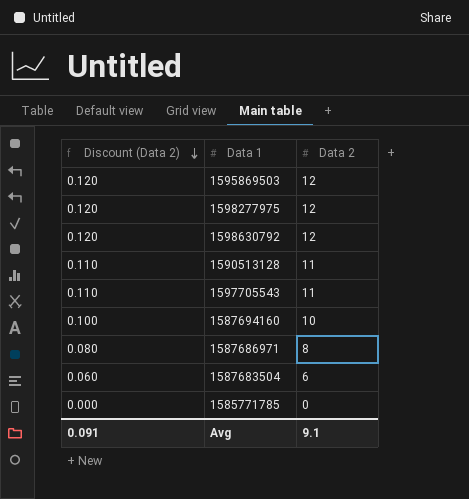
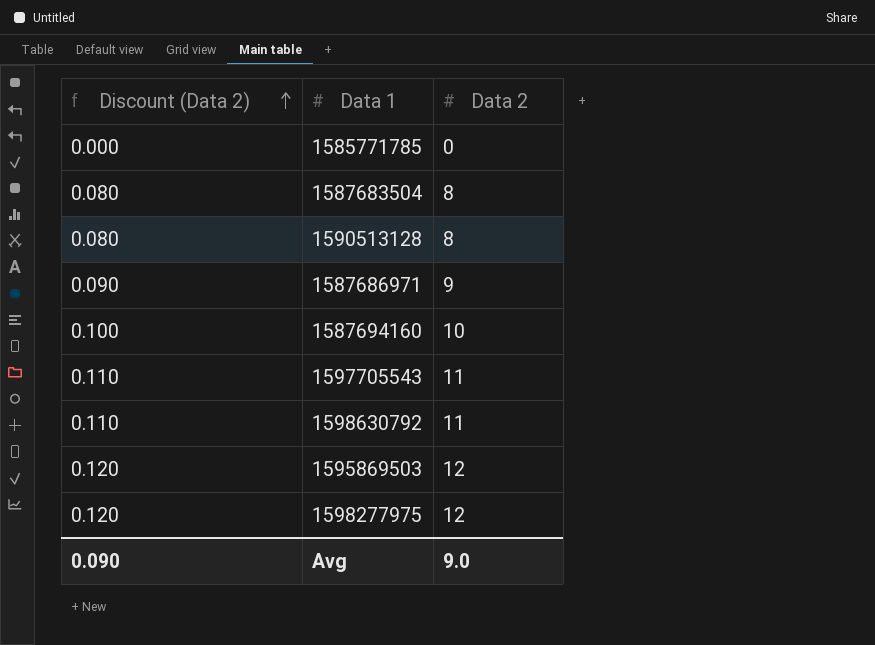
row order: Discount (Data 2) descending -> Discount (Data 2) ascending
1587683504 | Discount (Data 2): 0.060 -> 0.080
1587683504 | Data 2: 6 -> 8
1590513128 | Discount (Data 2): 0.110 -> 0.080
1590513128 | Data 2: 11 -> 8
1587686971 | Discount (Data 2): 0.080 -> 0.090
1587686971 | Data 2: 8 -> 9
1598630792 | Discount (Data 2): 0.120 -> 0.110
1598630792 | Data 2: 12 -> 11
Avg | Discount (Data 2): 0.091 -> 0.090
Avg | Data 2: 9.1 -> 9.0

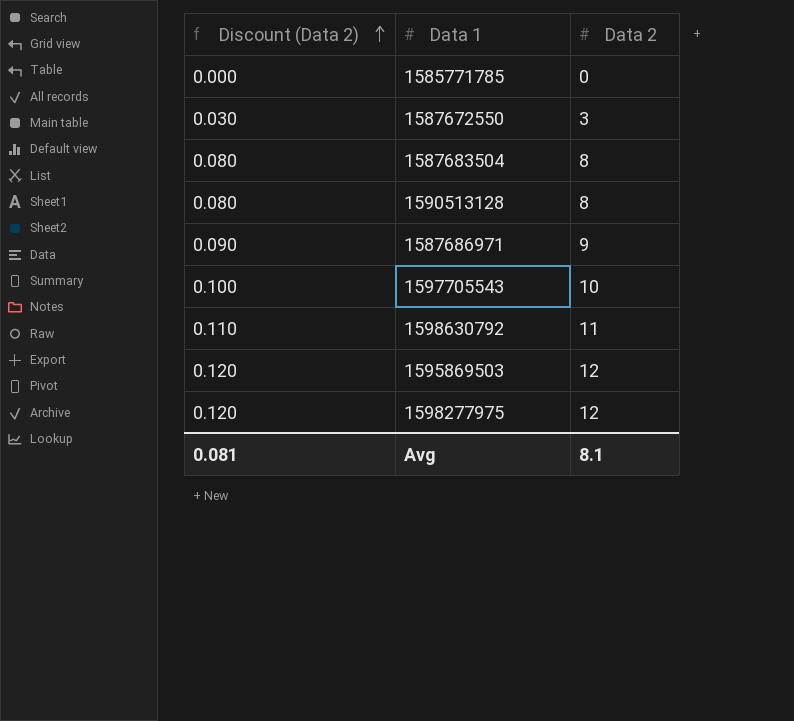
row 1587694160: 0.100 | 10 -> none
row 1587672550: none -> 0.030 | 3
1597705543 | Discount (Data 2): 0.110 -> 0.100
1597705543 | Data 2: 11 -> 10
Avg | Discount (Data 2): 0.090 -> 0.081
Avg | Data 2: 9.0 -> 8.1

